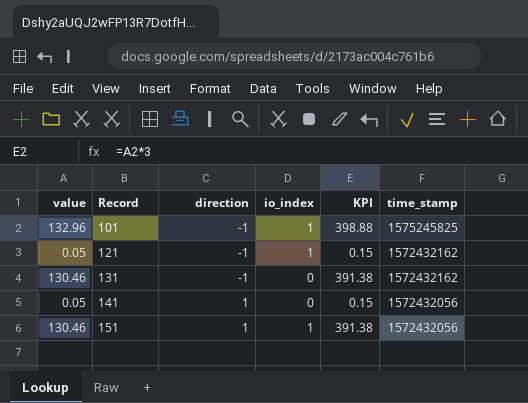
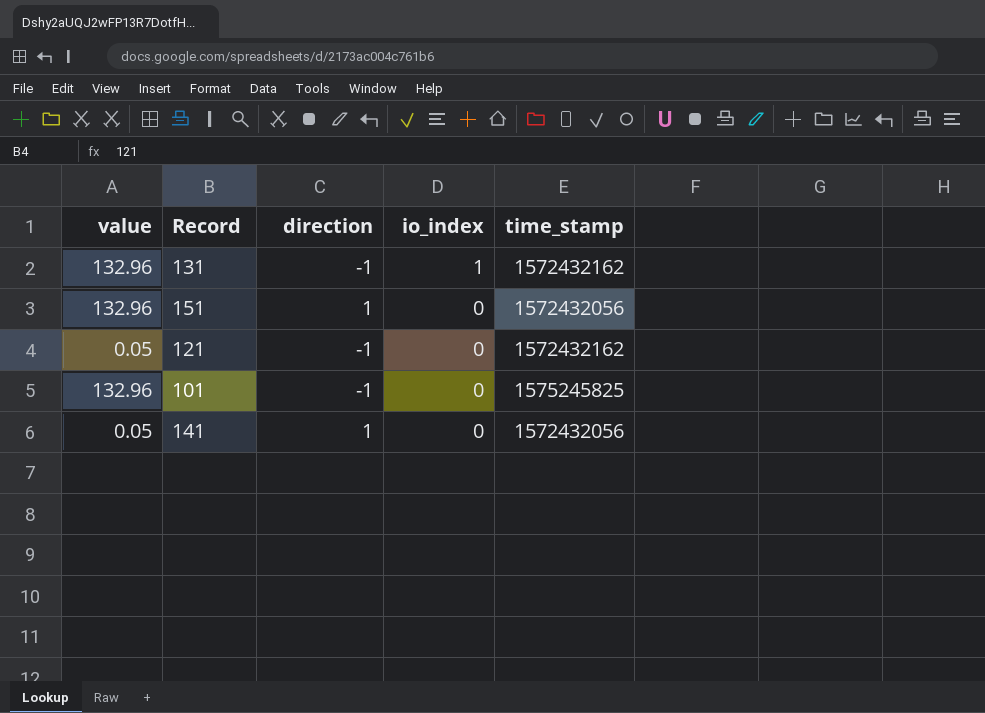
row order: Record ascending -> io_index descending
column KPI | formula: [value] * 3 -> none
131 | value: 130.46 -> 132.96
131 | io_index: 0 -> 1
151 | value: 130.46 -> 132.96
151 | io_index: 1 -> 0
121 | io_index: 1 -> 0
101 | io_index: 1 -> 0

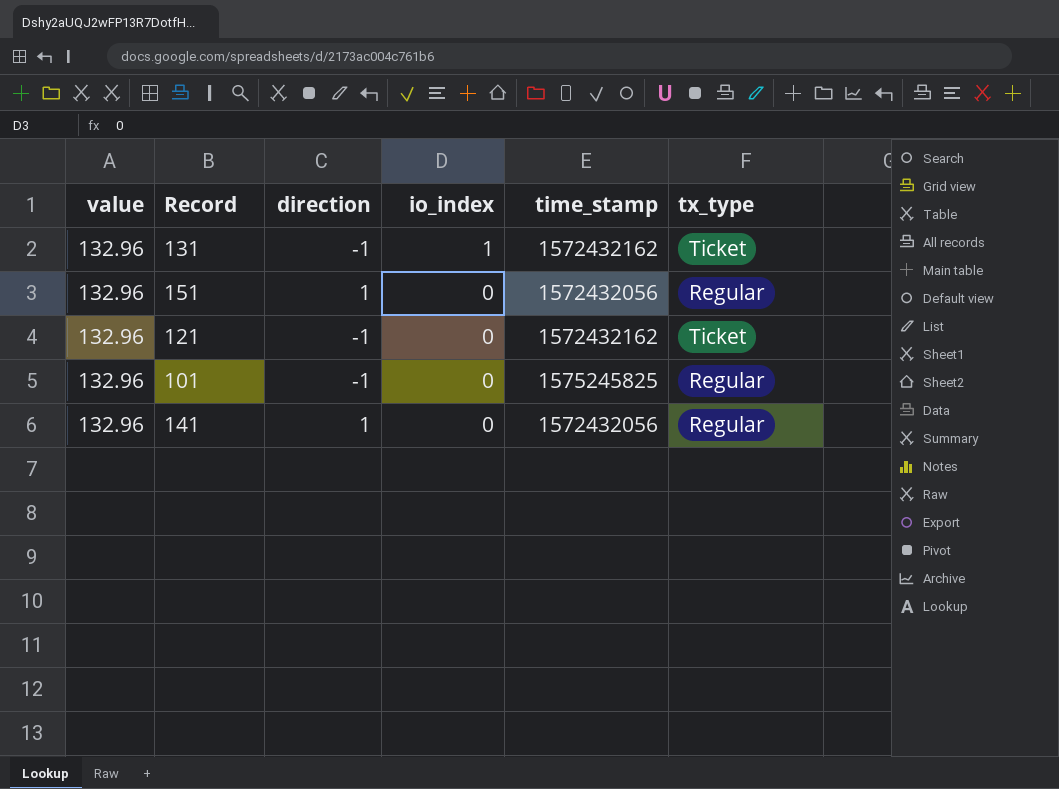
column tx_type | position: none -> 6
121 | value: 0.05 -> 132.96
141 | value: 0.05 -> 132.96

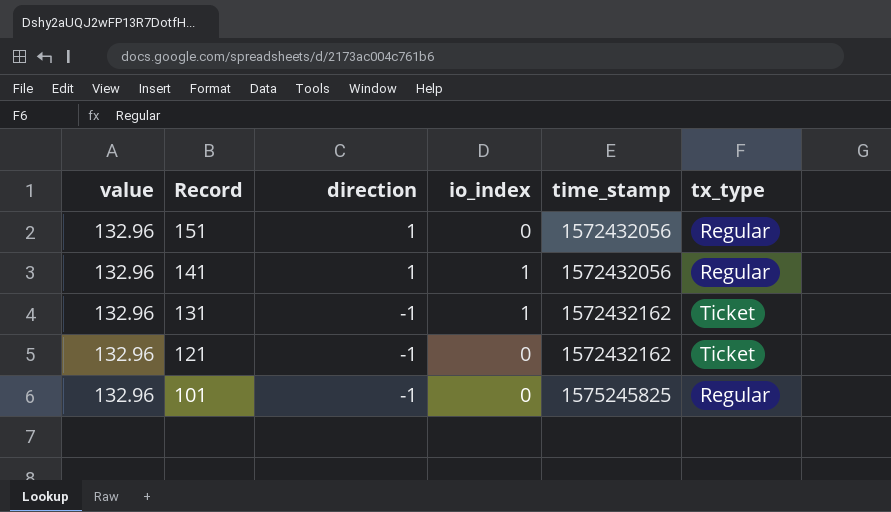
row order: io_index descending -> Record descending
141 | io_index: 0 -> 1

